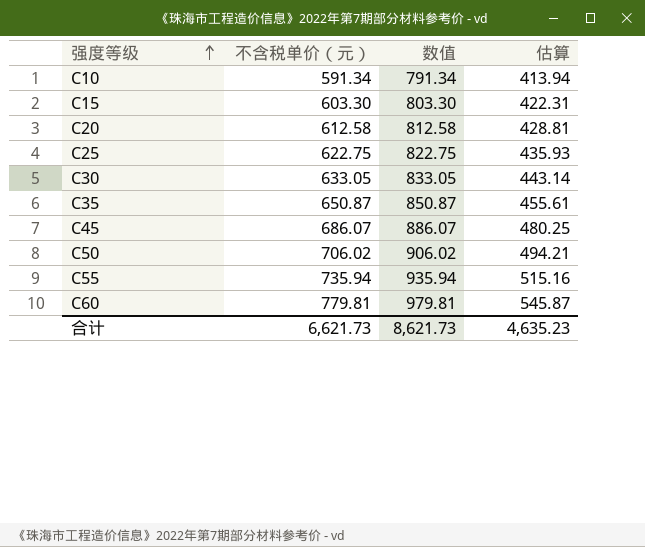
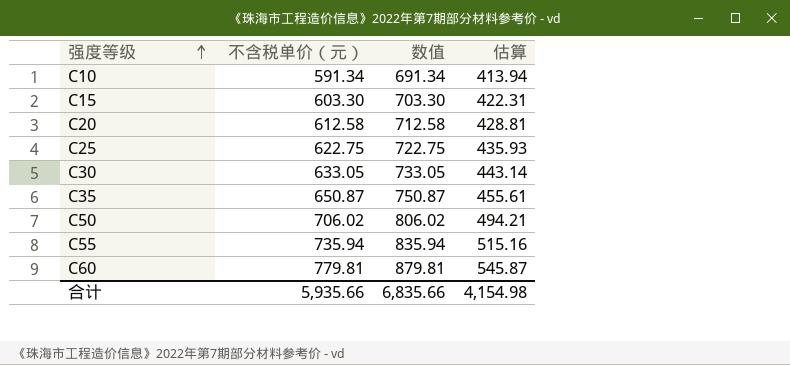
column 数值 | formula: [不含税单价（元）] + 200 -> [不含税单价（元）] + 100
row C45: 686.07 | 886.07 | 480.25 -> none
合计 | 不含税单价（元）: 6,621.73 -> 5,935.66
合计 | 数值: 8,621.73 -> 6,835.66
合计 | 估算: 4,635.23 -> 4,154.98

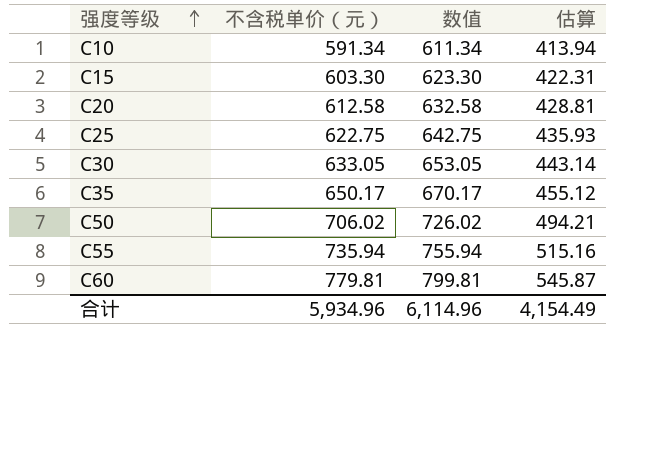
column 数值 | formula: [不含税单价（元）] + 100 -> [不含税单价（元）] + 20
C35 | 不含税单价（元）: 650.87 -> 650.17
C35 | 估算: 455.61 -> 455.12
合计 | 不含税单价（元）: 5,935.66 -> 5,934.96
合计 | 数值: 6,835.66 -> 6,114.96
合计 | 估算: 4,154.98 -> 4,154.49

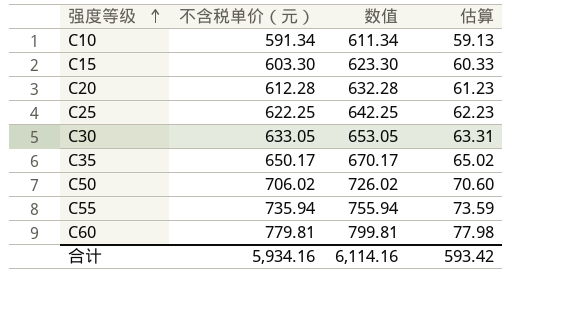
column 估算 | formula: [不含税单价（元）] * 0.7 -> [不含税单价（元）] * 0.1
C20 | 不含税单价（元）: 612.58 -> 612.28
C20 | 数值: 632.58 -> 632.28
C25 | 不含税单价（元）: 622.75 -> 622.25
C25 | 数值: 642.75 -> 642.25
合计 | 不含税单价（元）: 5,934.96 -> 5,934.16
合计 | 数值: 6,114.96 -> 6,114.16
合计 | 估算: 4,154.49 -> 593.42

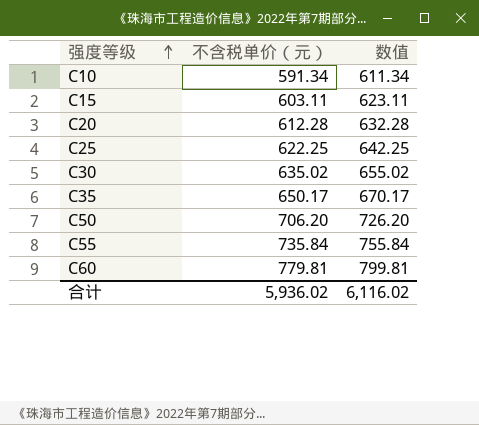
column 估算 | formula: [不含税单价（元）] * 0.1 -> none
C15 | 不含税单价（元）: 603.30 -> 603.11
C15 | 数值: 623.30 -> 623.11
C30 | 不含税单价（元）: 633.05 -> 635.02
C30 | 数值: 653.05 -> 655.02
C50 | 不含税单价（元）: 706.02 -> 706.20
C50 | 数值: 726.02 -> 726.20
C55 | 不含税单价（元）: 735.94 -> 735.84
C55 | 数值: 755.94 -> 755.84
合计 | 不含税单价（元）: 5,934.16 -> 5,936.02
合计 | 数值: 6,114.16 -> 6,116.02

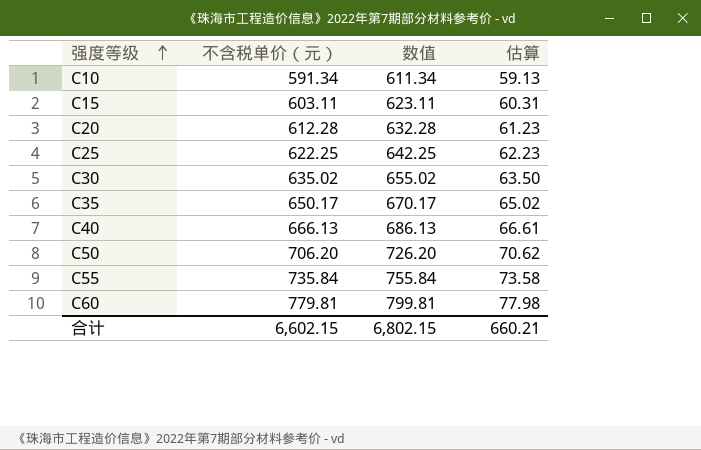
column 估算 | formula: none -> [不含税单价（元）] * 0.1
row C40: none -> 666.13 | 686.13 | 66.61
合计 | 不含税单价（元）: 5,936.02 -> 6,602.15
合计 | 数值: 6,116.02 -> 6,802.15

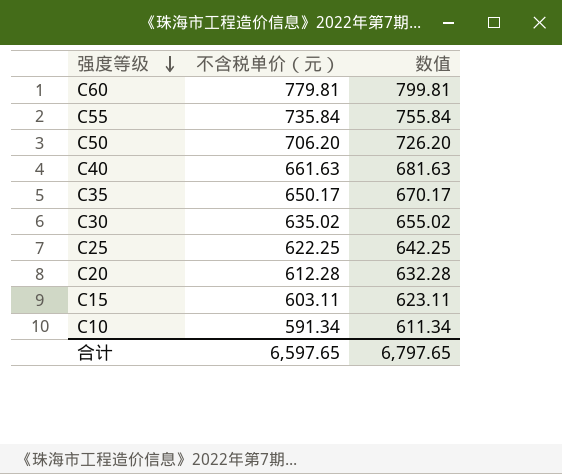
row order: 强度等级 ascending -> 强度等级 descending
column 估算 | formula: [不含税单价（元）] * 0.1 -> none
C40 | 不含税单价（元）: 666.13 -> 661.63
C40 | 数值: 686.13 -> 681.63
合计 | 不含税单价（元）: 6,602.15 -> 6,597.65
合计 | 数值: 6,802.15 -> 6,797.65

